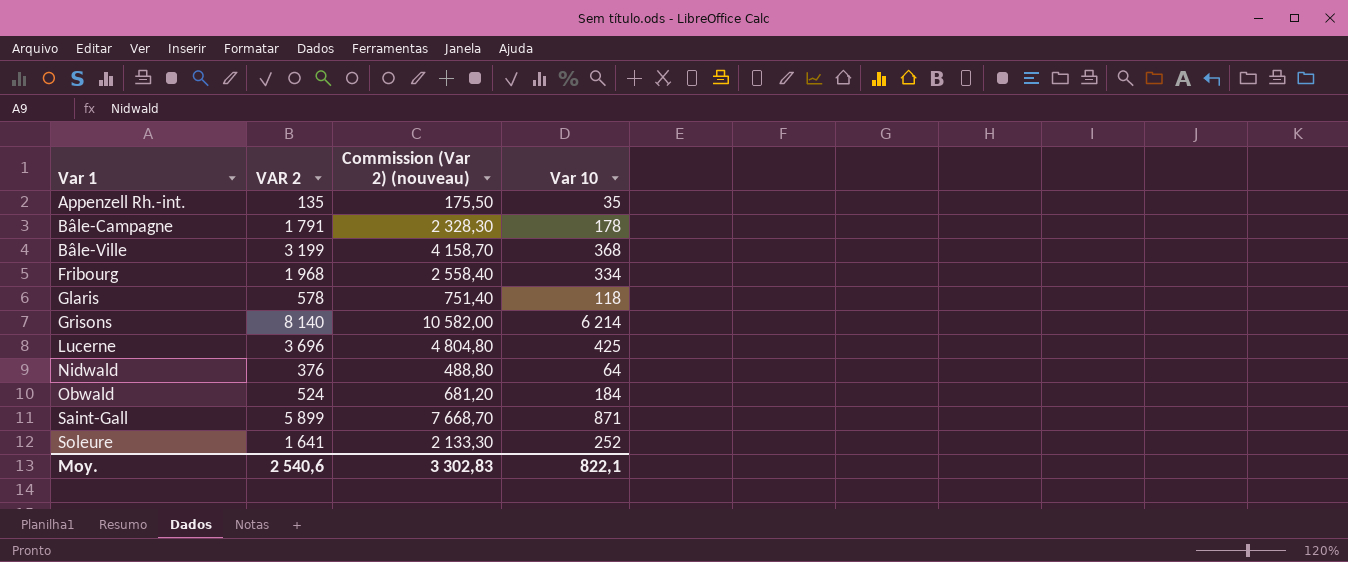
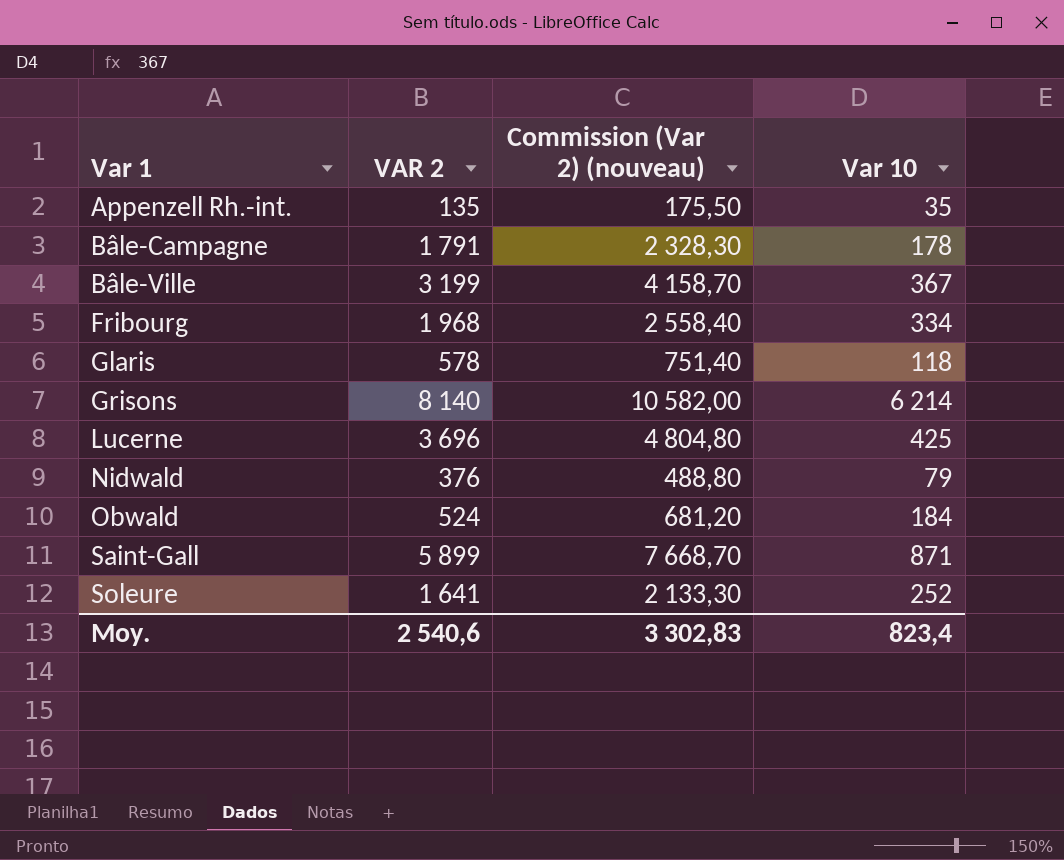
Bâle-Ville | Var 10: 368 -> 367
Nidwald | Var 10: 64 -> 79
Moy. | Var 10: 822,1 -> 823,4

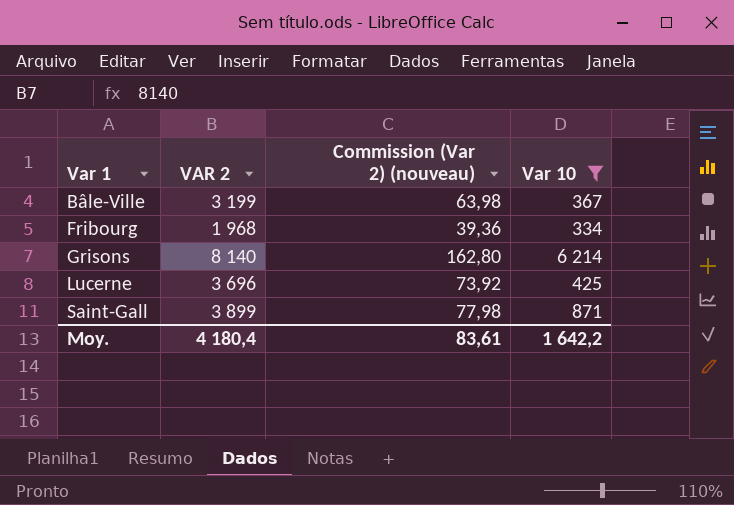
filter: none -> Var 10 >= 334
column Commission (Var 2) (nouveau) | formula: [VAR 2] * 1,3 -> [VAR 2] * 0,02
Saint-Gall | VAR 2: 5 899 -> 3 899
Moy. | VAR 2: 2 540,6 -> 4 180,4
Moy. | Commission (Var 2) (nouveau): 3 302,83 -> 83,61
Moy. | Var 10: 823,4 -> 1 642,2

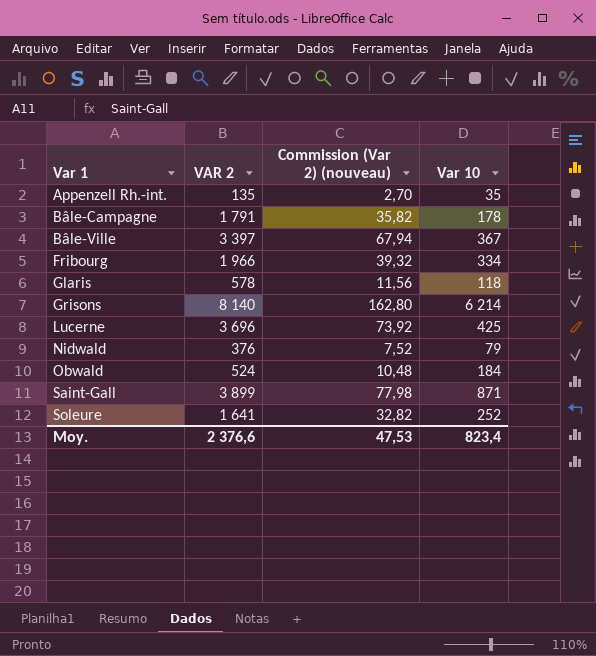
filter: Var 10 >= 334 -> none
Bâle-Ville | VAR 2: 3 199 -> 3 397
Bâle-Ville | Commission (Var 2) (nouveau): 63,98 -> 67,94
Fribourg | VAR 2: 1 968 -> 1 966
Fribourg | Commission (Var 2) (nouveau): 39,36 -> 39,32
Moy. | VAR 2: 4 180,4 -> 2 376,6
Moy. | Commission (Var 2) (nouveau): 83,61 -> 47,53
Moy. | Var 10: 1 642,2 -> 823,4

